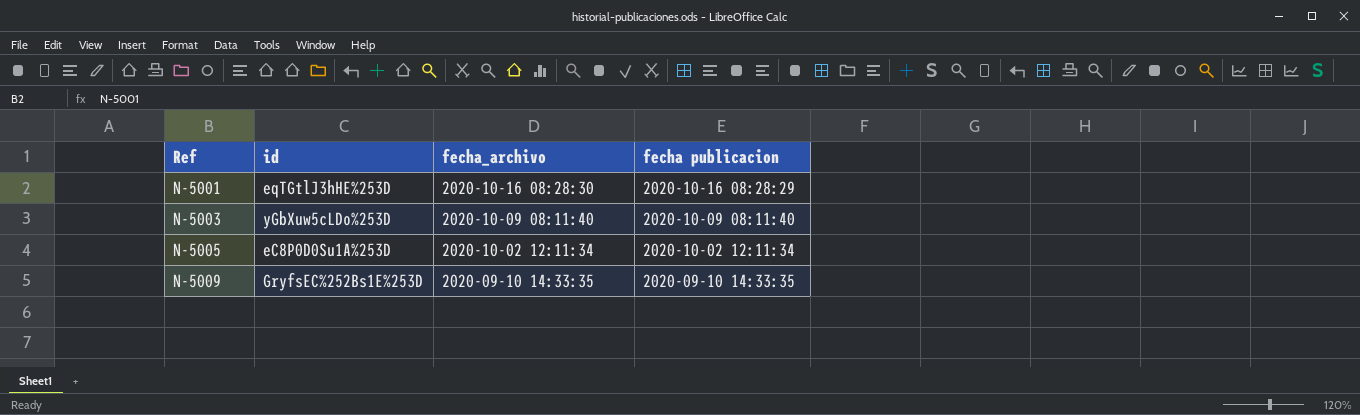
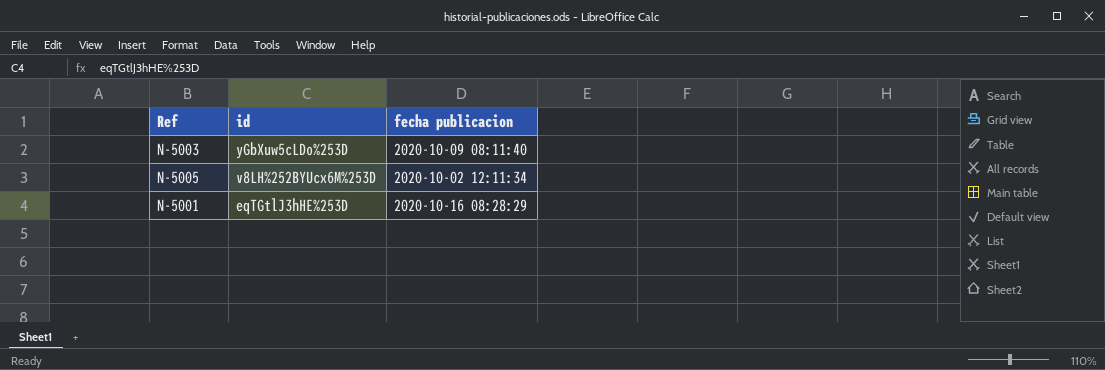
row order: Ref ascending -> id descending
column fecha_archivo | position: 3 -> none
row N-5009: GryfsEC%252Bs1E%253D | 2020-09-10 14:33:35 | 2020-09-10 14:33:35 -> none
N-5005 | id: eC8P0D0Su1A%253D -> v8LH%252BYUcx6M%253D

